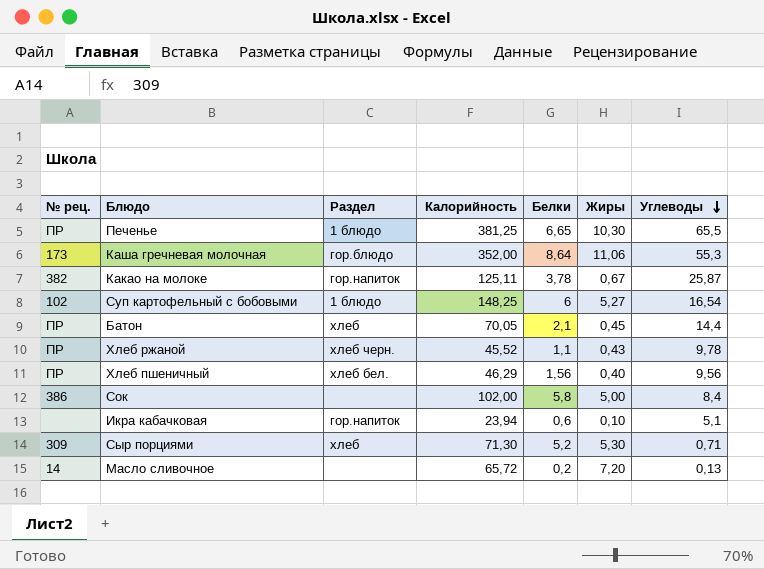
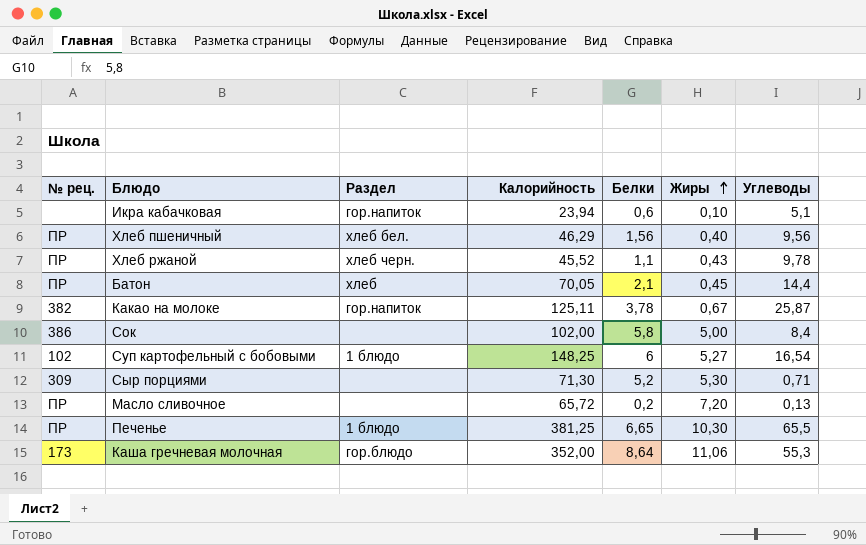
row order: Углеводы descending -> Жиры ascending
Сыр порциями | Раздел: хлеб -> none
Масло сливочное | № рец.: 14 -> ПР

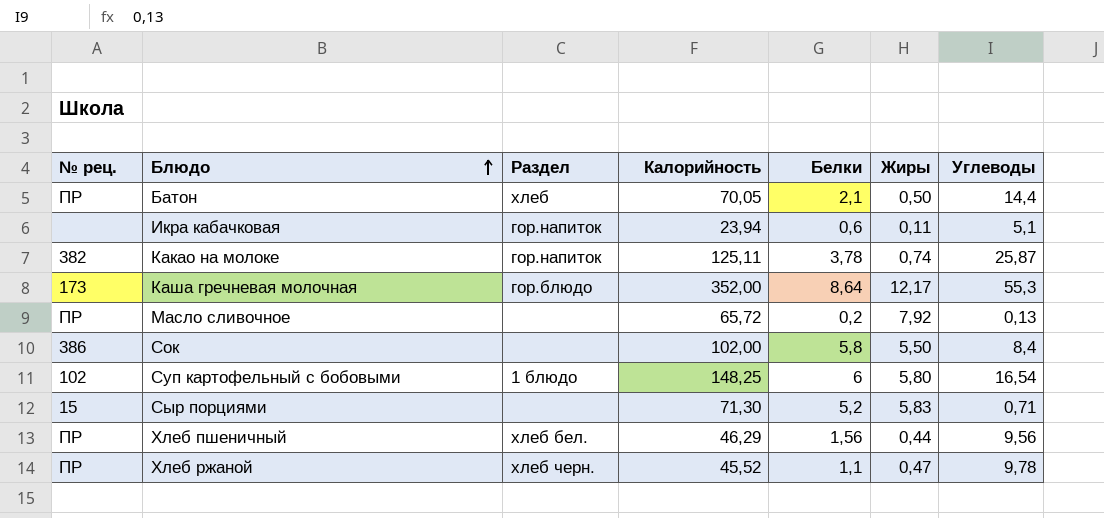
row order: Жиры ascending -> Блюдо ascending
row Печенье: ПР | 1 блюдо | 381,25 | 6,65 | 10,30 | 65,5 -> none
Батон | Жиры: 0,45 -> 0,50
Икра кабачковая | Жиры: 0,10 -> 0,11
Какао на молоке | Жиры: 0,67 -> 0,74
Каша гречневая молочная | Жиры: 11,06 -> 12,17
Масло сливочное | Жиры: 7,20 -> 7,92
Сок | Жиры: 5,00 -> 5,50
Суп картофельный с бобовыми | Жиры: 5,27 -> 5,80
Сыр порциями | № рец.: 309 -> 15
Сыр порциями | Жиры: 5,30 -> 5,83
Хлеб пшеничный | Жиры: 0,40 -> 0,44
Хлеб ржаной | Жиры: 0,43 -> 0,47

